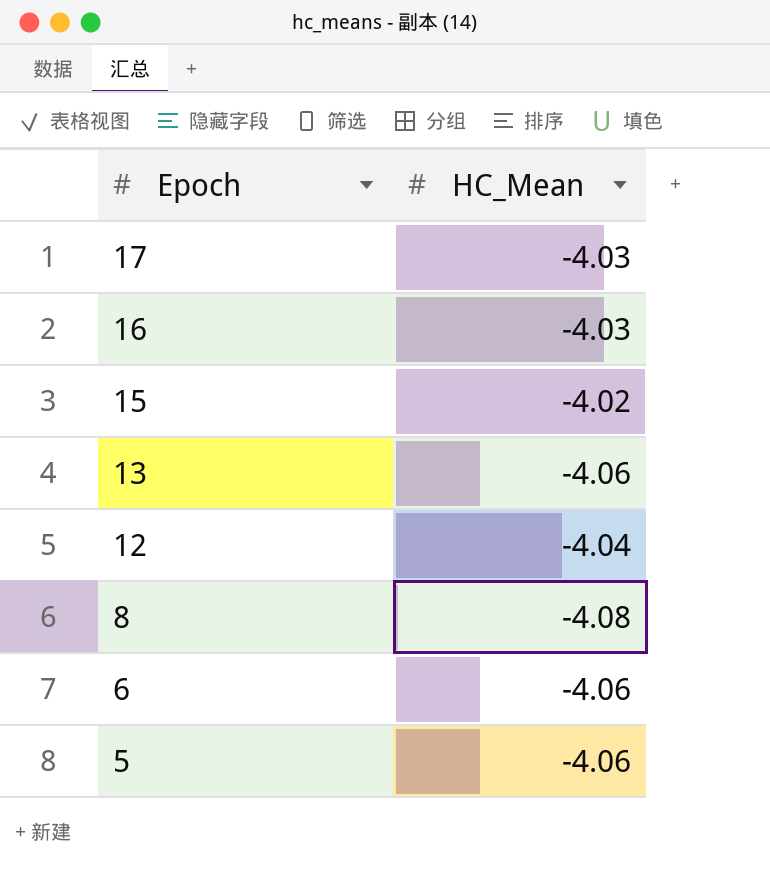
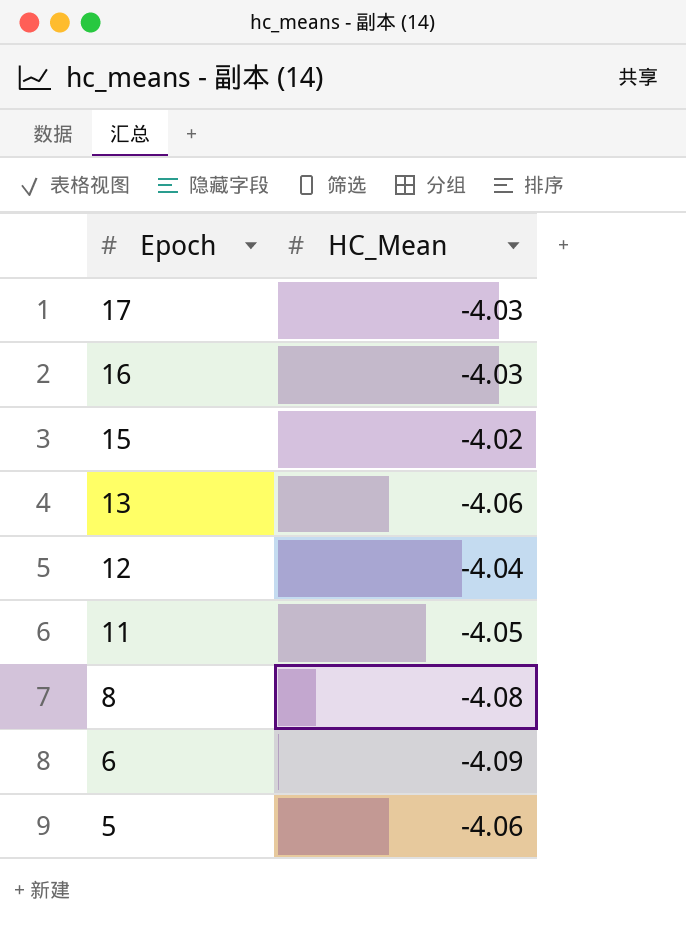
row 11: none -> -4.05
6 | HC_Mean: -4.06 -> -4.09

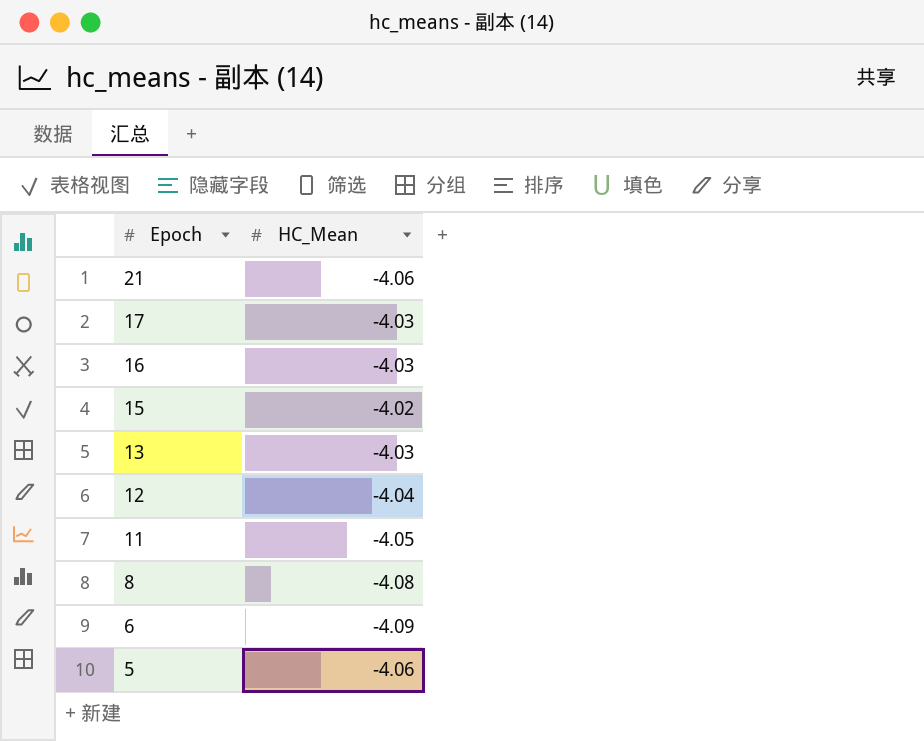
row 21: none -> -4.06
13 | HC_Mean: -4.06 -> -4.03

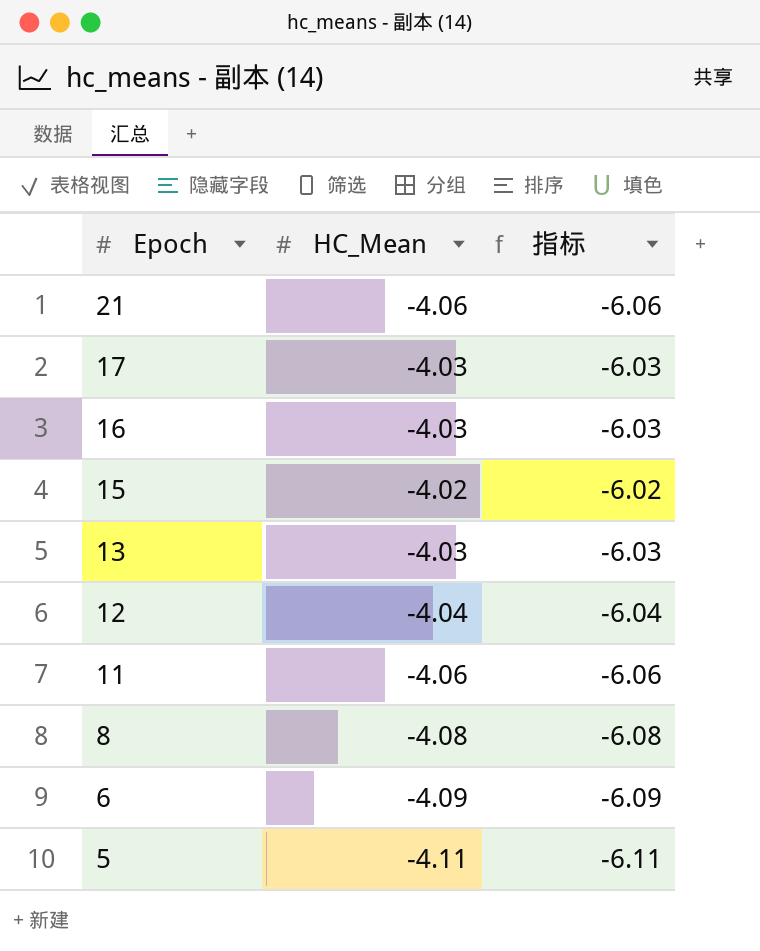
column 指标 | formula: none -> [HC_Mean] - 2
11 | HC_Mean: -4.05 -> -4.06
5 | HC_Mean: -4.06 -> -4.11

